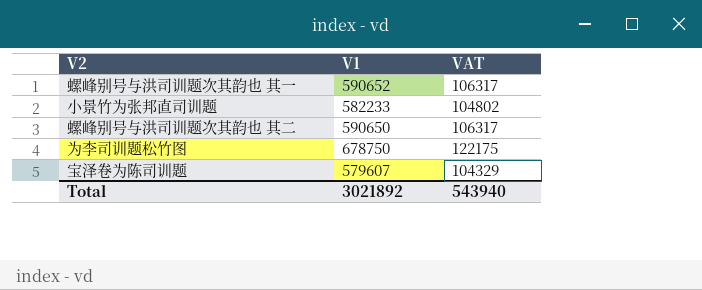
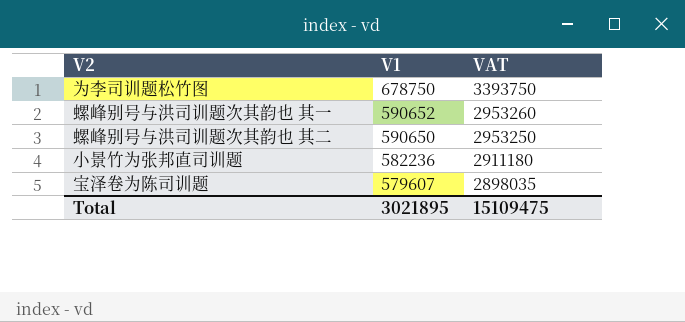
row order: none -> V1 descending
column VAT | formula: [V1] * 0.18 -> [V1] * 5
小景竹为张邦直司训题 | V1: 582233 -> 582236
Total | V1: 3021892 -> 3021895
Total | VAT: 543940 -> 15109475

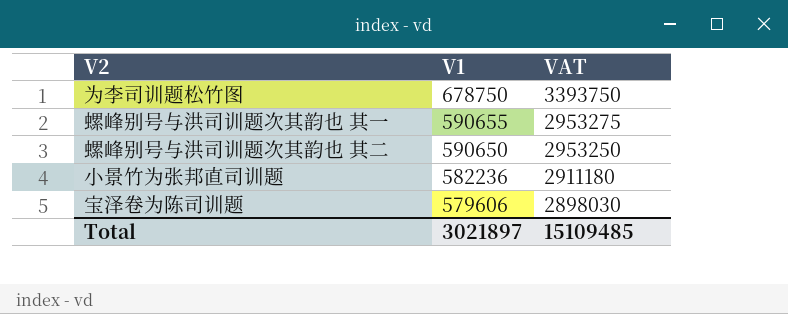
螺峰别号与洪司训题次其韵也 其一 | V1: 590652 -> 590655
螺峰别号与洪司训题次其韵也 其一 | VAT: 2953260 -> 2953275
宝泽卷为陈司训题 | V1: 579607 -> 579606
宝泽卷为陈司训题 | VAT: 2898035 -> 2898030
Total | V1: 3021895 -> 3021897
Total | VAT: 15109475 -> 15109485

